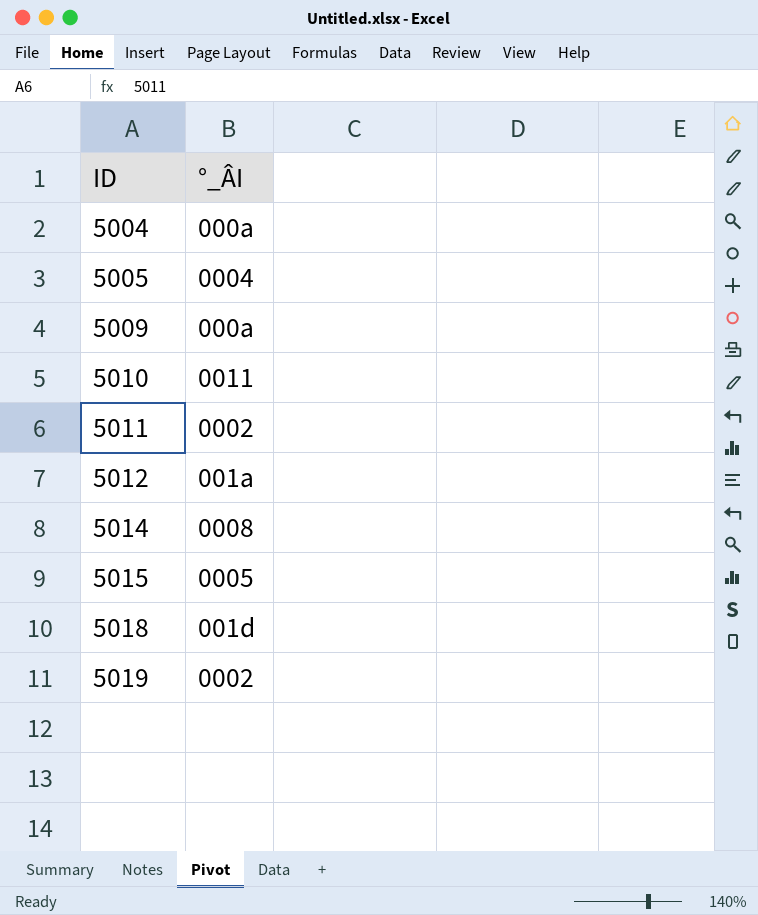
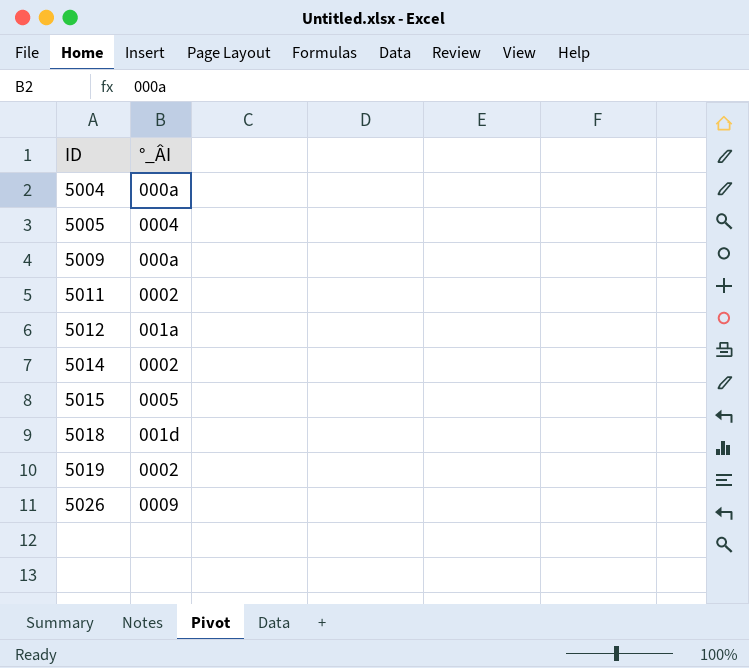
row 5010: 0011 -> none
5014 | °_ÂI: 0008 -> 0002
row 5026: none -> 0009

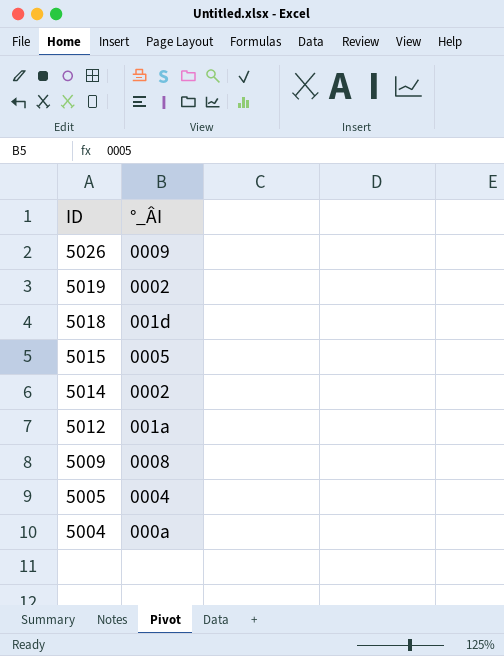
row order: ID ascending -> ID descending
row 5011: 0002 -> none
5009 | °_ÂI: 000a -> 0008

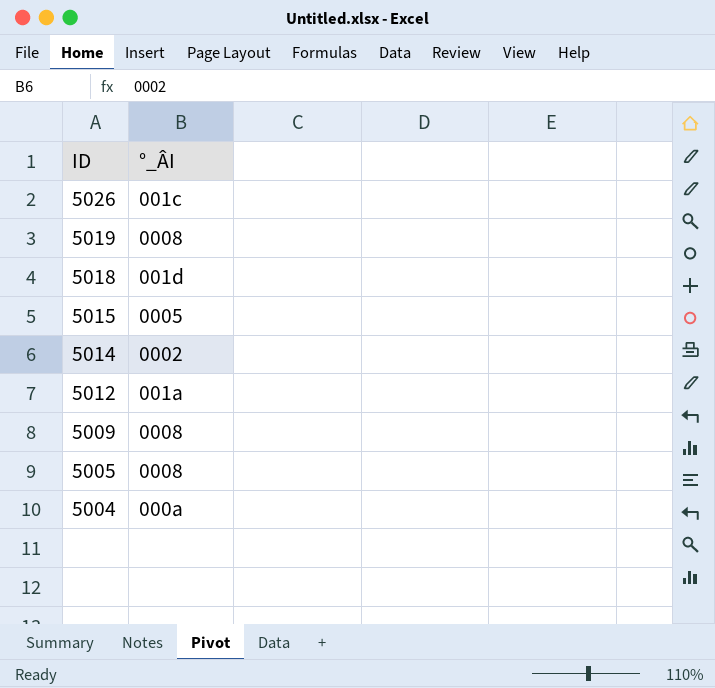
5026 | °_ÂI: 0009 -> 001c
5019 | °_ÂI: 0002 -> 0008
5005 | °_ÂI: 0004 -> 0008

